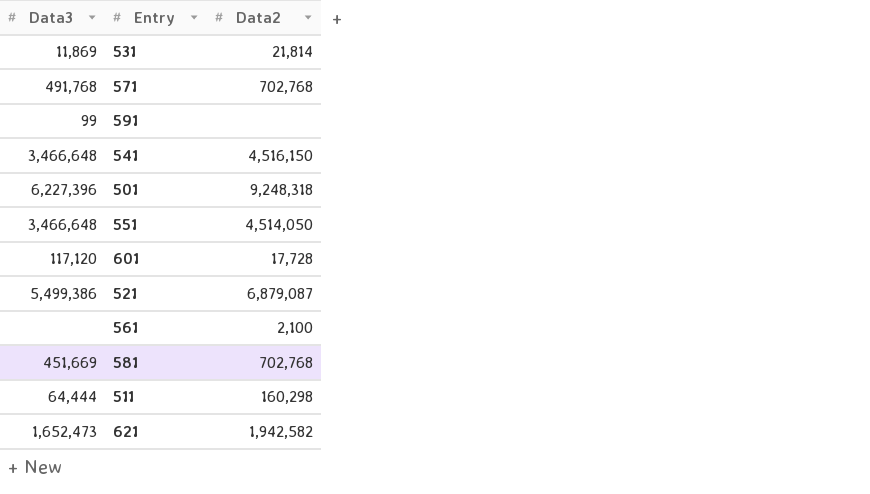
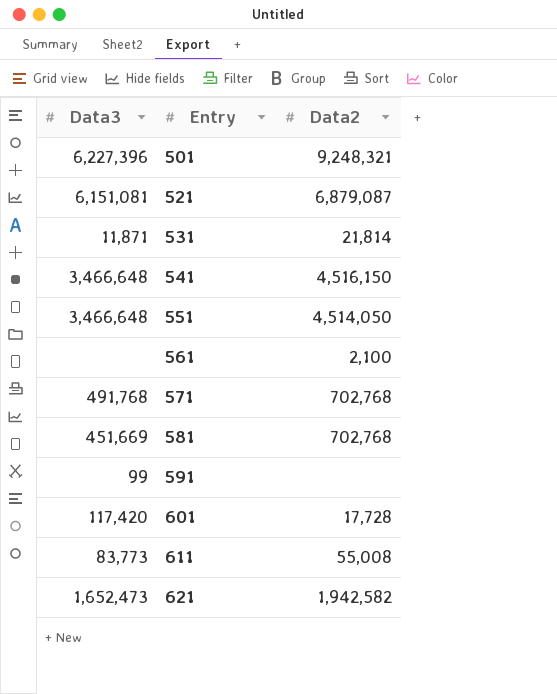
row order: none -> Entry ascending
row 511: 64,444 | 160,298 -> none
501 | Data2: 9,248,318 -> 9,248,321
521 | Data3: 5,499,386 -> 6,151,081
531 | Data3: 11,869 -> 11,871
601 | Data3: 117,120 -> 117,420
row 611: none -> 83,773 | 55,008

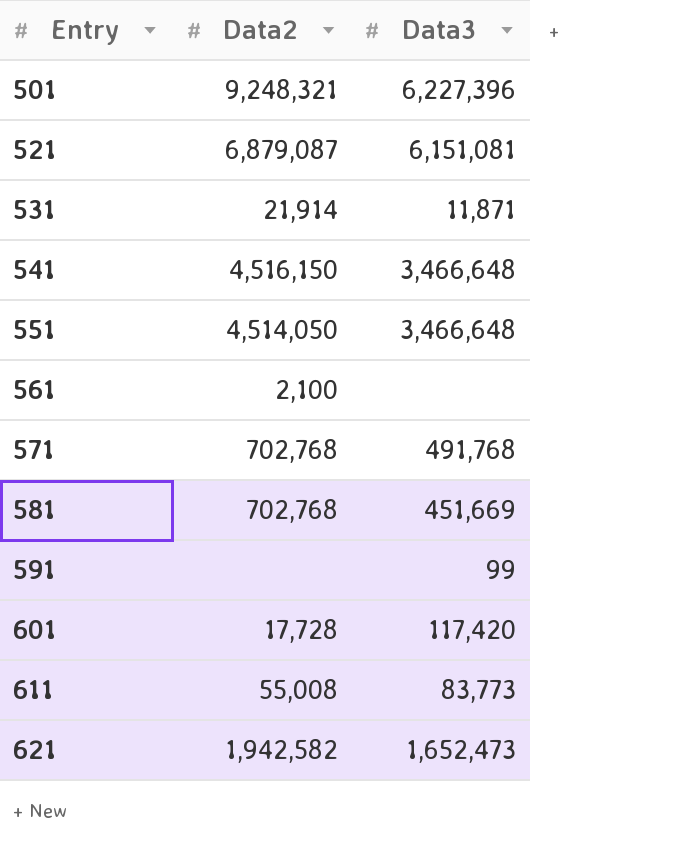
column Data3 | position: 1 -> 3
531 | Data2: 21,814 -> 21,914

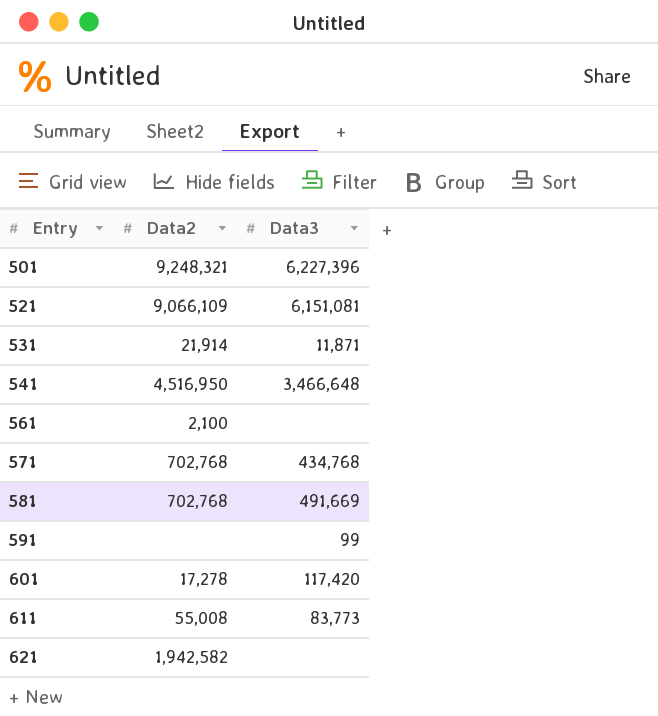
row 551: 4,514,050 | 3,466,648 -> none
521 | Data2: 6,879,087 -> 9,066,109
541 | Data2: 4,516,150 -> 4,516,950
571 | Data3: 491,768 -> 434,768
581 | Data3: 451,669 -> 491,669
601 | Data2: 17,728 -> 17,278
621 | Data3: 1,652,473 -> none

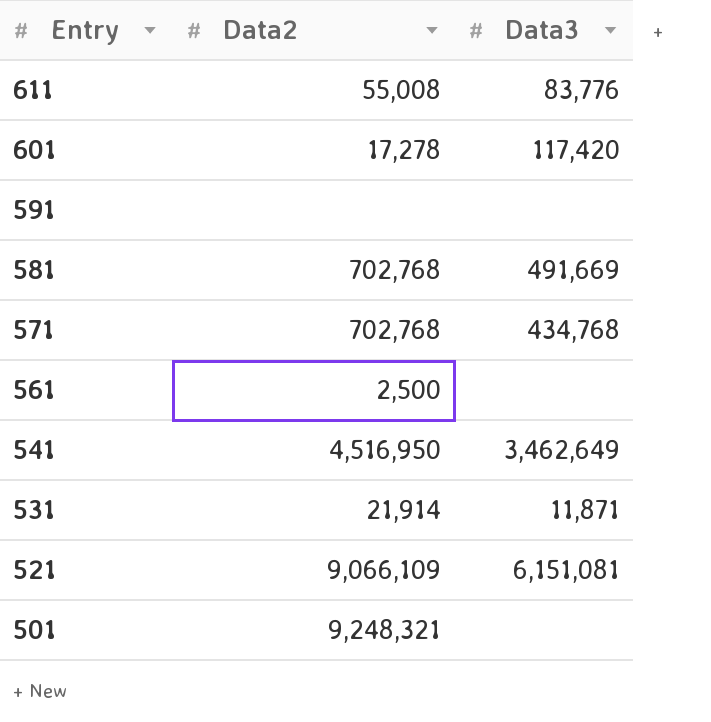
row order: Entry ascending -> Entry descending
row 621: 1,942,582 | none -> none
611 | Data3: 83,773 -> 83,776
591 | Data3: 99 -> none
561 | Data2: 2,100 -> 2,500
541 | Data3: 3,466,648 -> 3,462,649
501 | Data3: 6,227,396 -> none

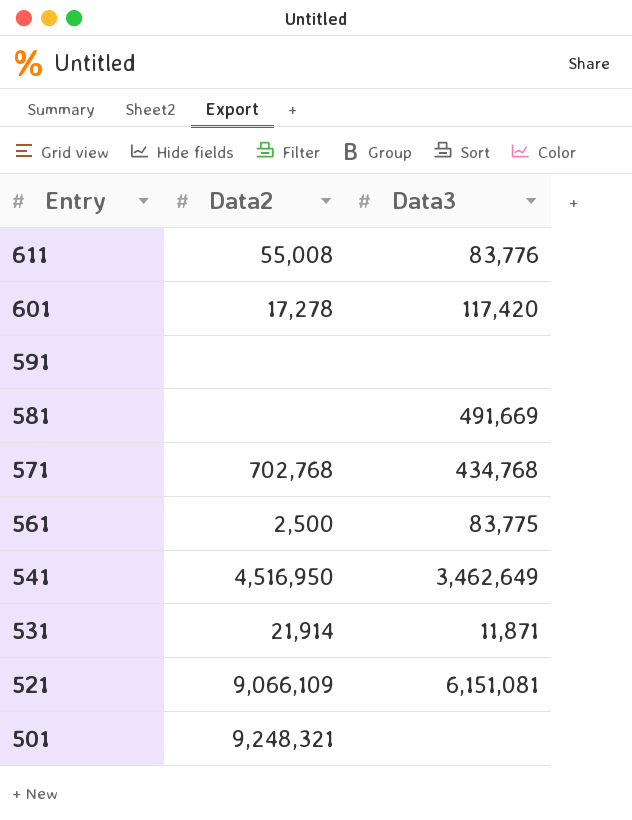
581 | Data2: 702,768 -> none
561 | Data3: none -> 83,775

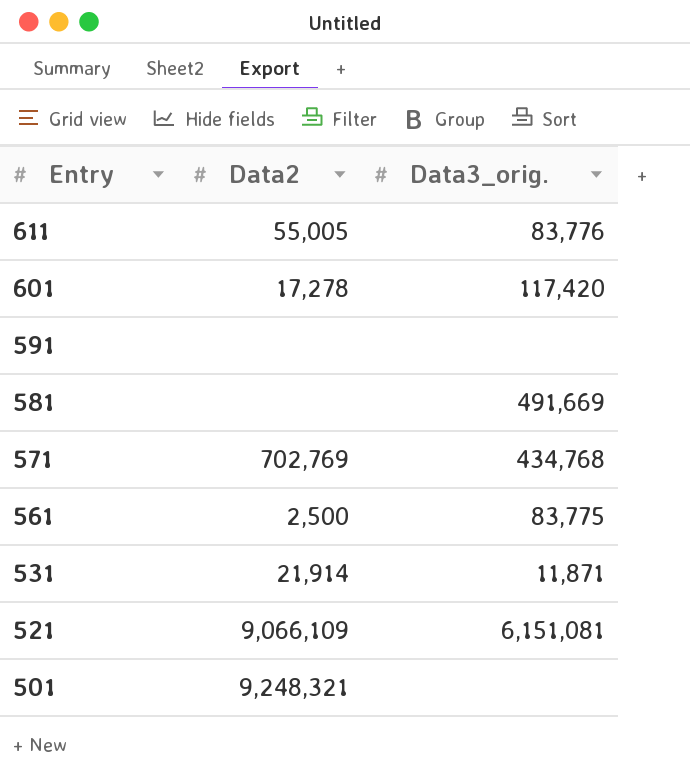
column name: Data3 -> Data3_orig.
row 541: 4,516,950 | 3,462,649 -> none
611 | Data2: 55,008 -> 55,005
571 | Data2: 702,768 -> 702,769

